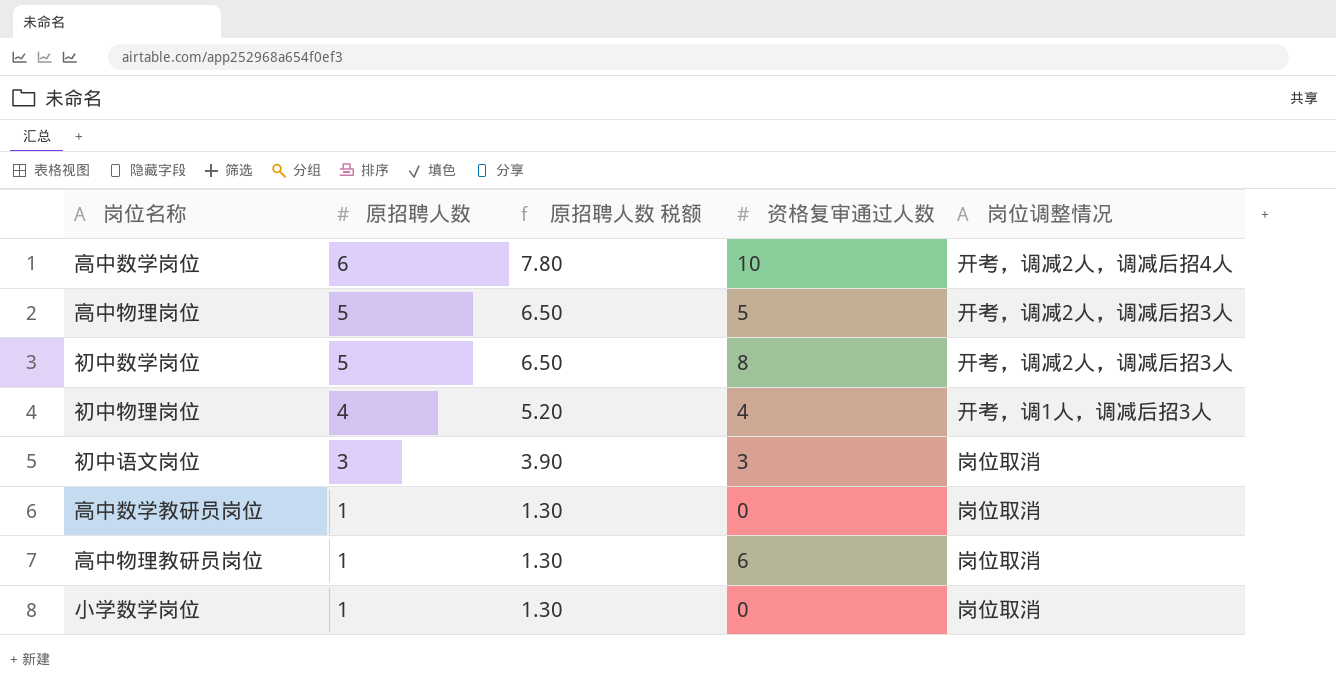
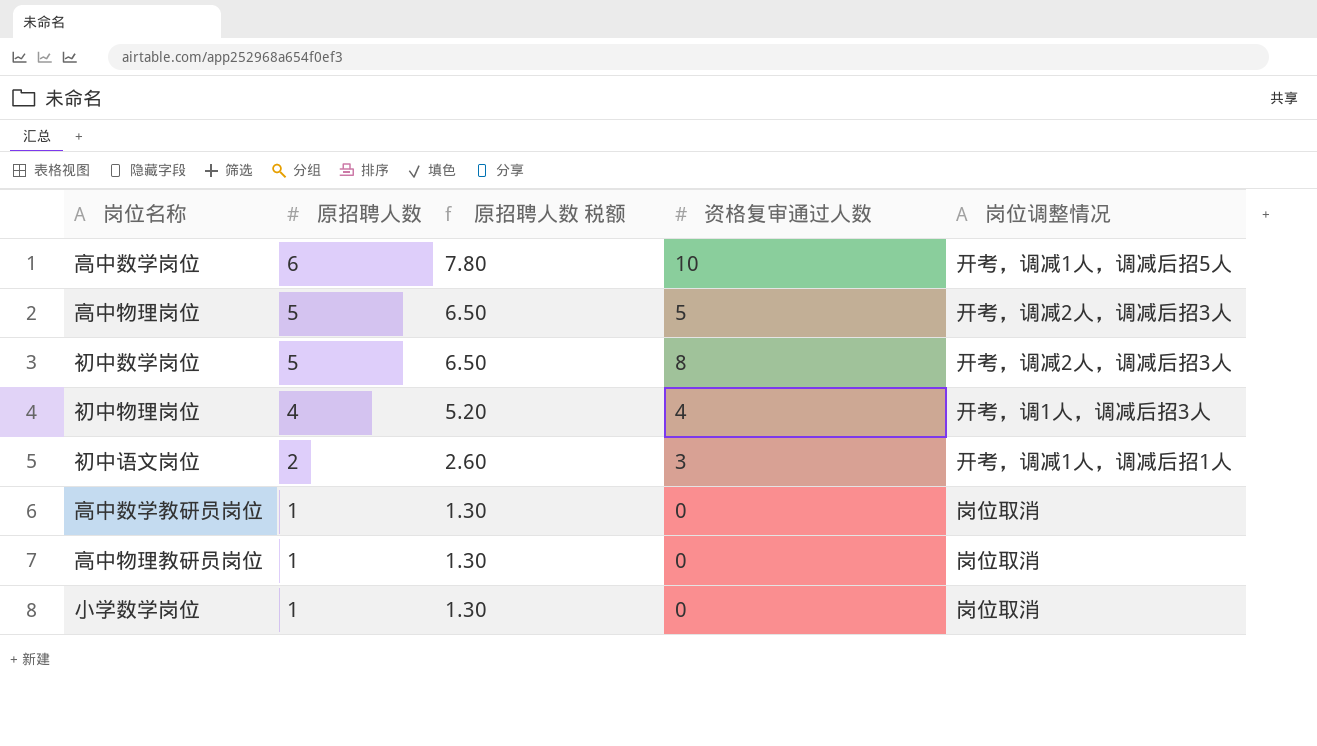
高中数学岗位 | 岗位调整情况: 开考，调减2人，调减后招4人 -> 开考，调减1人，调减后招5人
初中语文岗位 | 原招聘人数: 3 -> 2
初中语文岗位 | 原招聘人数 税额: 3.90 -> 2.60
初中语文岗位 | 岗位调整情况: 岗位取消 -> 开考，调减1人，调减后招1人
高中物理教研员岗位 | 资格复审通过人数: 6 -> 0

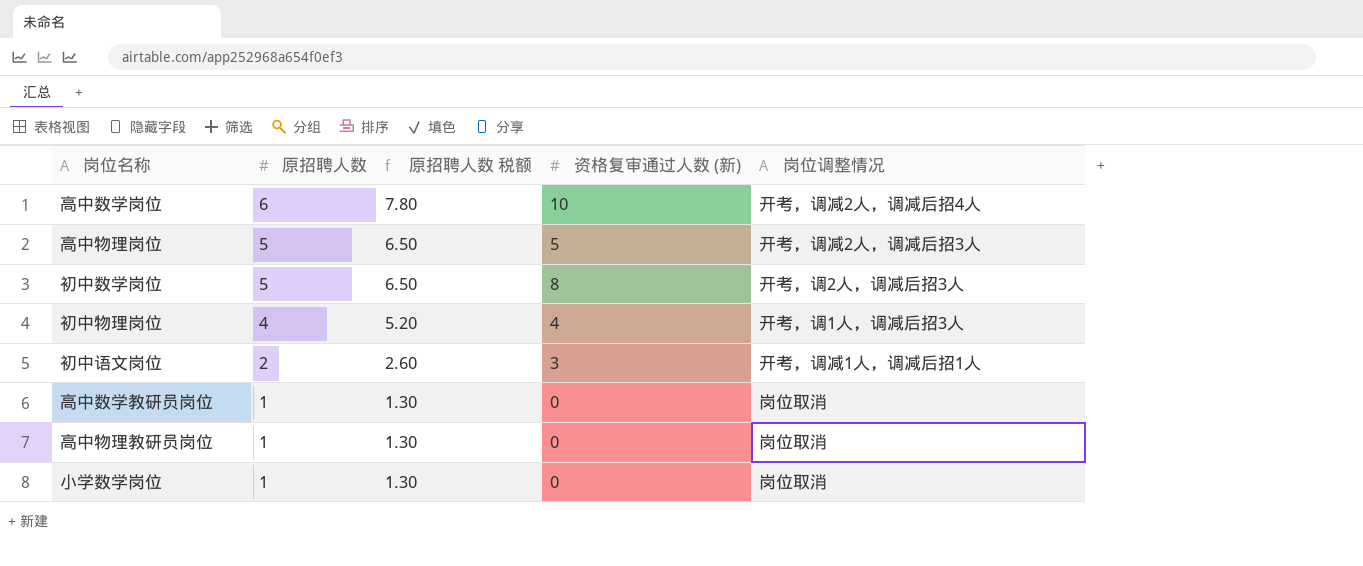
column name: 资格复审通过人数 -> 资格复审通过人数 (新)
高中数学岗位 | 岗位调整情况: 开考，调减1人，调减后招5人 -> 开考，调减2人，调减后招4人
初中数学岗位 | 岗位调整情况: 开考，调减2人，调减后招3人 -> 开考，调2人，调减后招3人

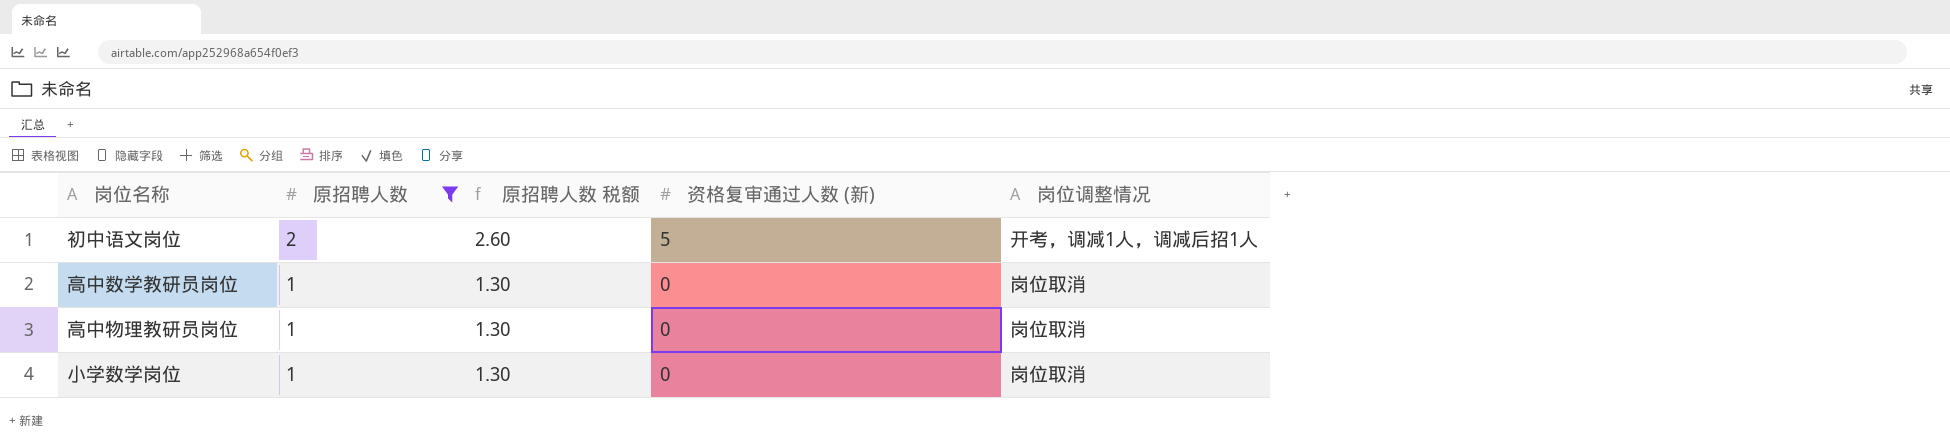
filter: none -> 原招聘人数 <= 2
初中语文岗位 | 资格复审通过人数 (新): 3 -> 5

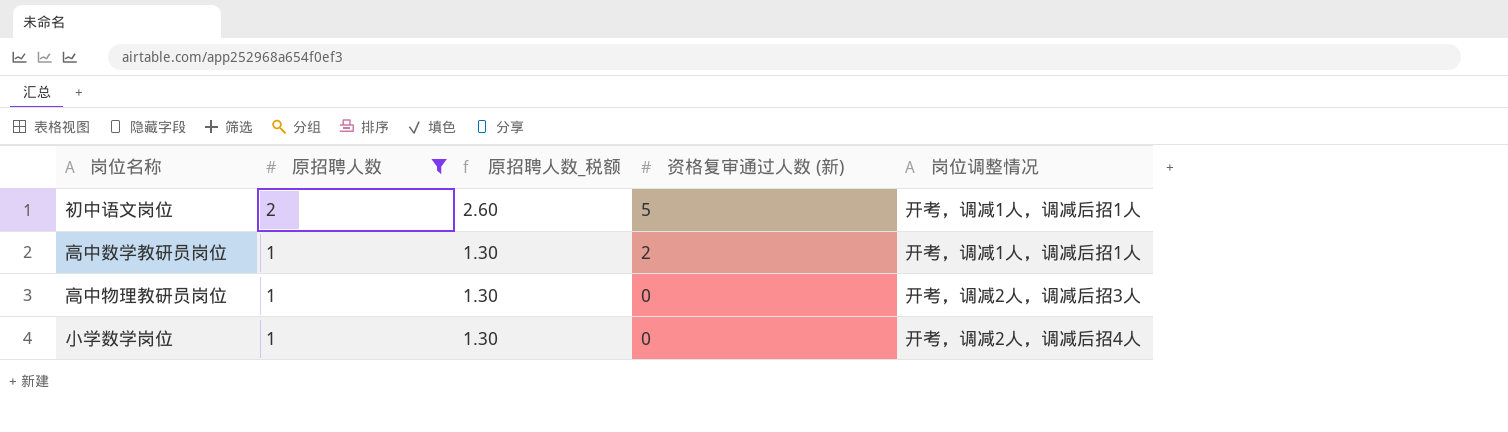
column name: 原招聘人数 税额 -> 原招聘人数_税额
高中数学教研员岗位 | 资格复审通过人数 (新): 0 -> 2
高中数学教研员岗位 | 岗位调整情况: 岗位取消 -> 开考，调减1人，调减后招1人
高中物理教研员岗位 | 岗位调整情况: 岗位取消 -> 开考，调减2人，调减后招3人
小学数学岗位 | 岗位调整情况: 岗位取消 -> 开考，调减2人，调减后招4人

